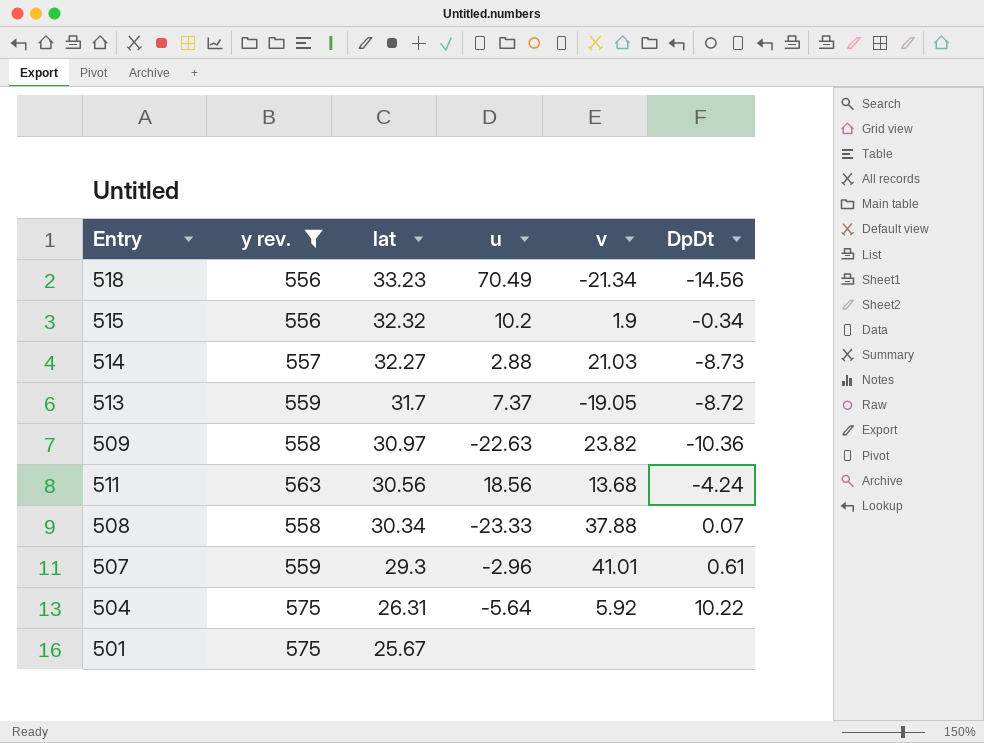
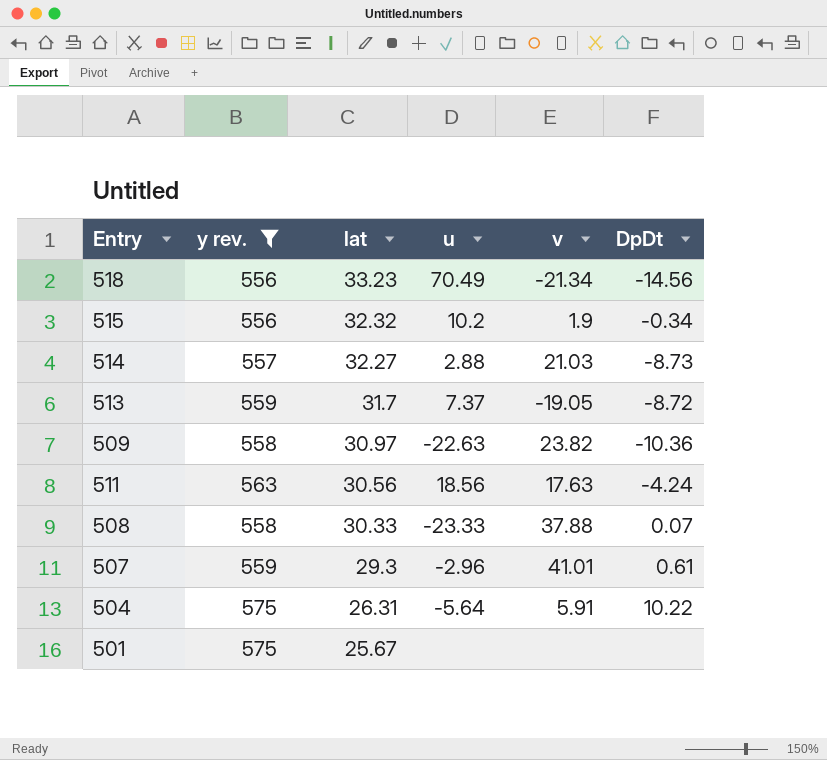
511 | v: 13.68 -> 17.63
508 | lat: 30.34 -> 30.33
504 | v: 5.92 -> 5.91

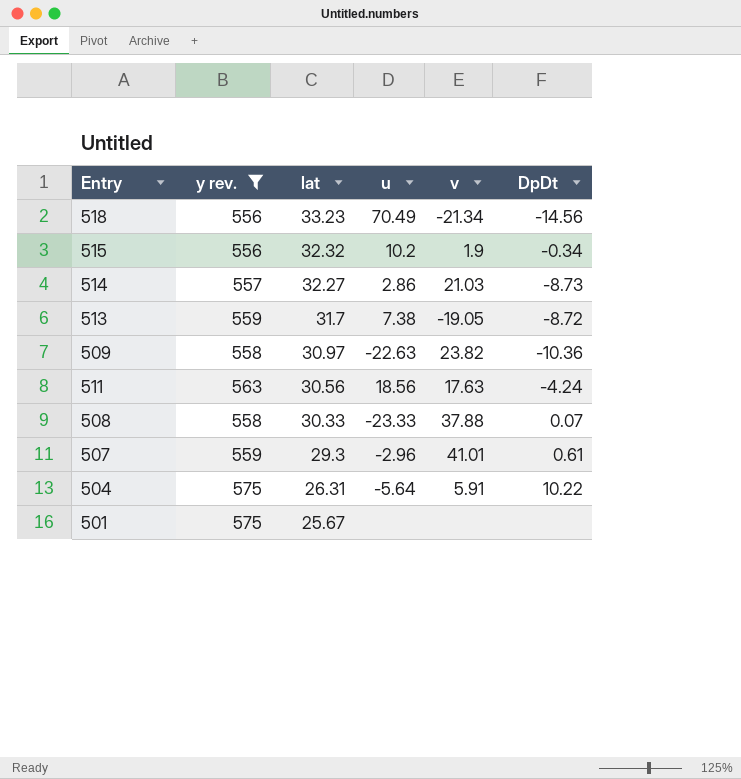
514 | u: 2.88 -> 2.86
513 | u: 7.37 -> 7.38

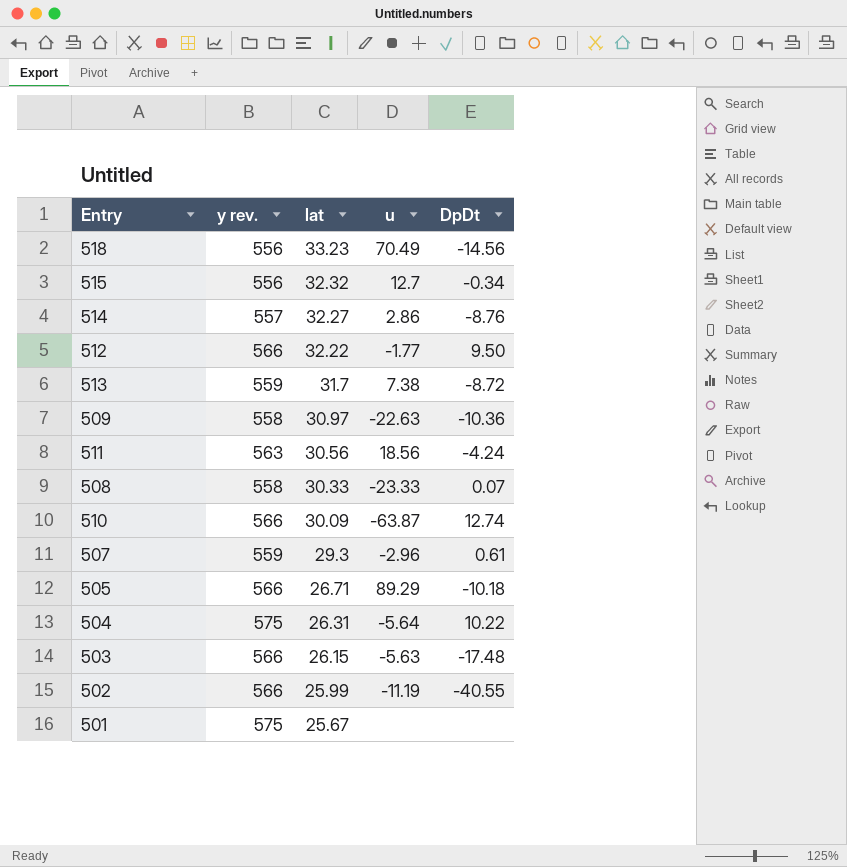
filter: y rev. != 566 -> none
column v | position: 5 -> none
515 | u: 10.2 -> 12.7
514 | DpDt: -8.73 -> -8.76

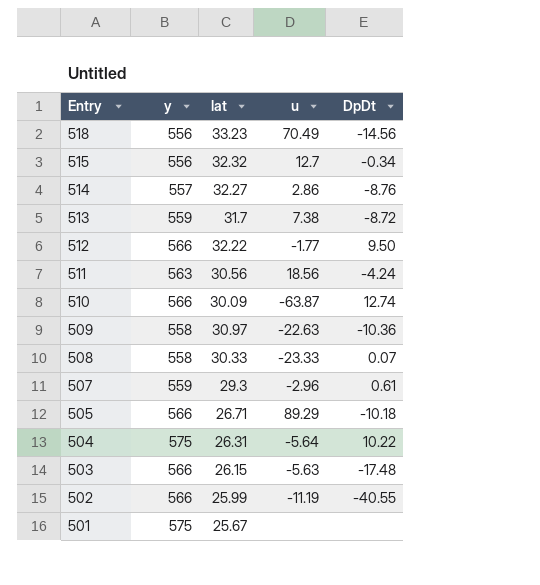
row order: lat descending -> Entry descending
column name: y rev. -> y

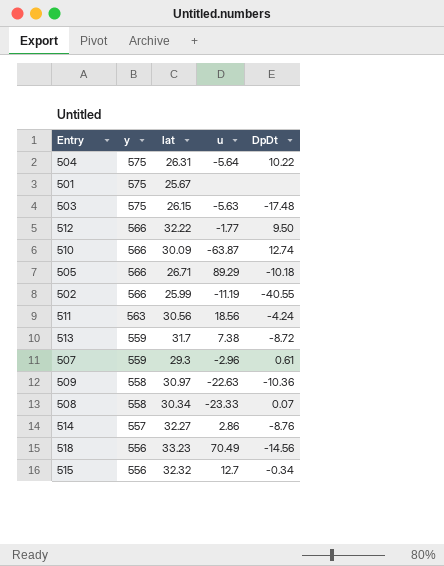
row order: Entry descending -> y descending
503 | y: 566 -> 575
508 | lat: 30.33 -> 30.34

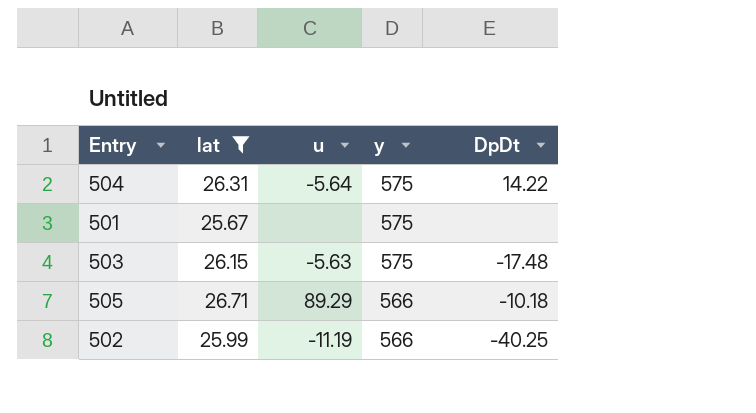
filter: none -> lat <= 26.71
column y | position: 2 -> 4
504 | DpDt: 10.22 -> 14.22
502 | DpDt: -40.55 -> -40.25

